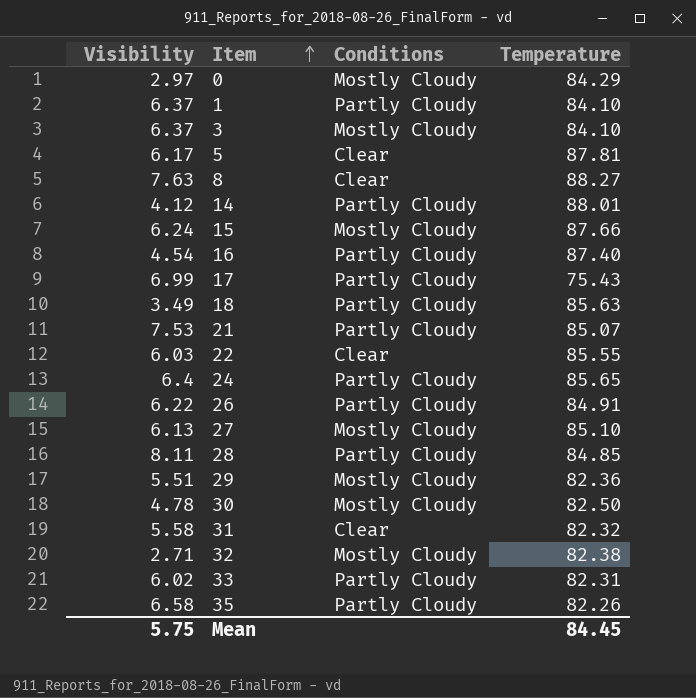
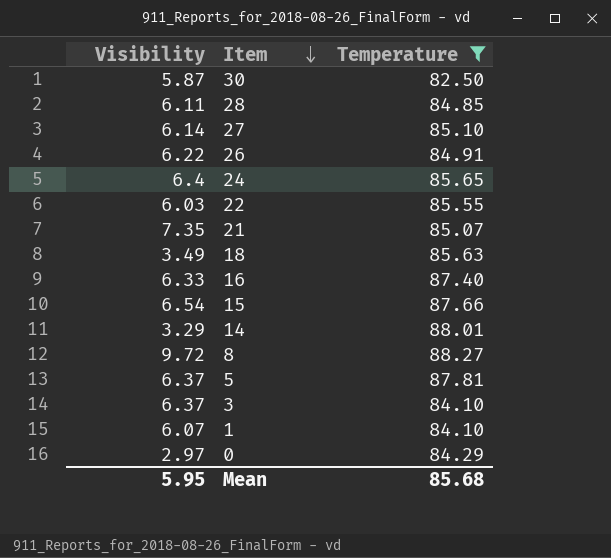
filter: none -> Temperature >= 82.50
row order: Item ascending -> Item descending
column Conditions | position: 3 -> none
30 | Visibility: 4.78 -> 5.87
28 | Visibility: 8.11 -> 6.11
27 | Visibility: 6.13 -> 6.14
21 | Visibility: 7.53 -> 7.35
16 | Visibility: 4.54 -> 6.33
15 | Visibility: 6.24 -> 6.54
14 | Visibility: 4.12 -> 3.29
8 | Visibility: 7.63 -> 9.72
5 | Visibility: 6.17 -> 6.37
1 | Visibility: 6.37 -> 6.07
Mean | Visibility: 5.75 -> 5.95
Mean | Temperature: 84.45 -> 85.68

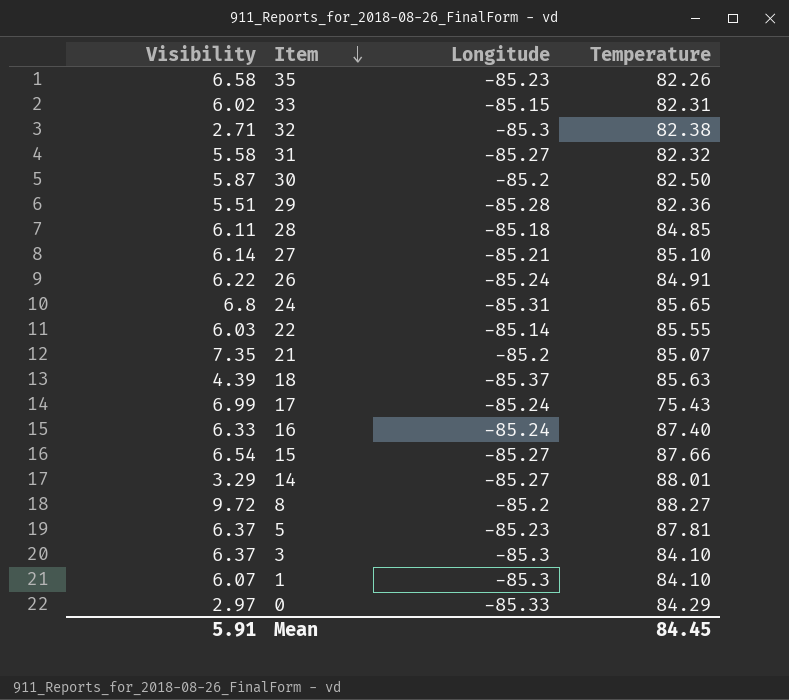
filter: Temperature >= 82.50 -> none
column Longitude | position: none -> 3
24 | Visibility: 6.4 -> 6.8
18 | Visibility: 3.49 -> 4.39
Mean | Visibility: 5.95 -> 5.91
Mean | Temperature: 85.68 -> 84.45

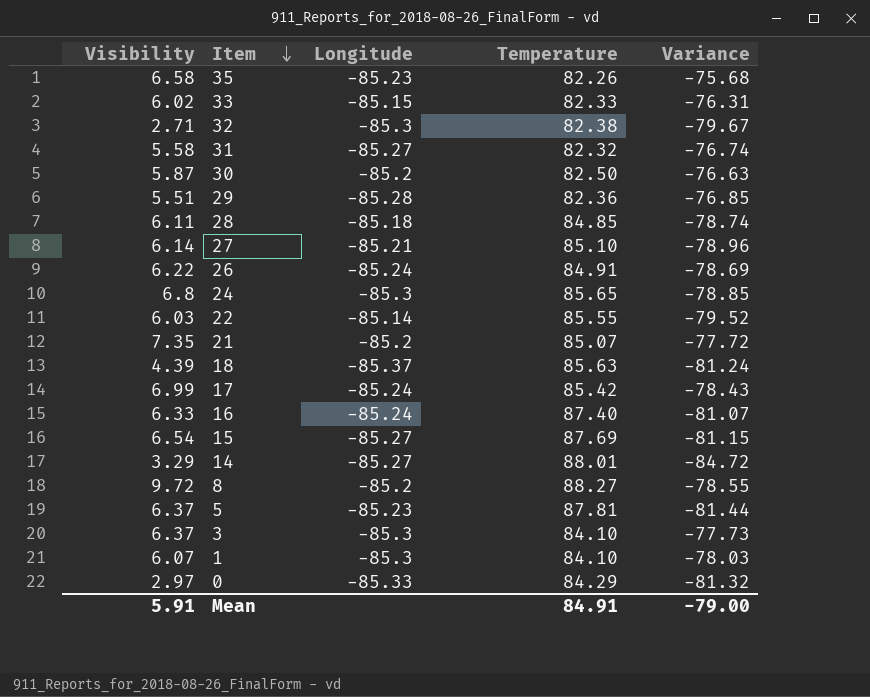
column Variance | formula: none -> [Visibility] - [Temperature]
33 | Temperature: 82.31 -> 82.33
24 | Longitude: -85.31 -> -85.3
17 | Temperature: 75.43 -> 85.42
15 | Temperature: 87.66 -> 87.69
Mean | Temperature: 84.45 -> 84.91

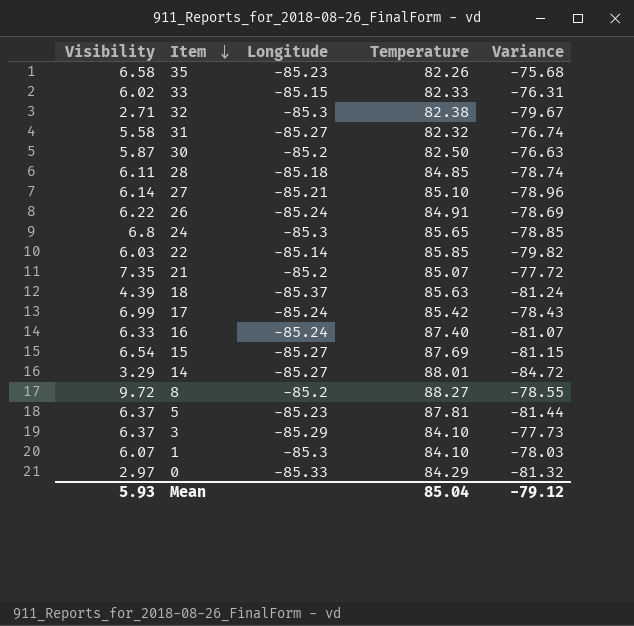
row 29: 5.51 | -85.28 | 82.36 | -76.85 -> none
22 | Temperature: 85.55 -> 85.85
22 | Variance: -79.52 -> -79.82
3 | Longitude: -85.3 -> -85.29
Mean | Visibility: 5.91 -> 5.93
Mean | Temperature: 84.91 -> 85.04
Mean | Variance: -79.00 -> -79.12

